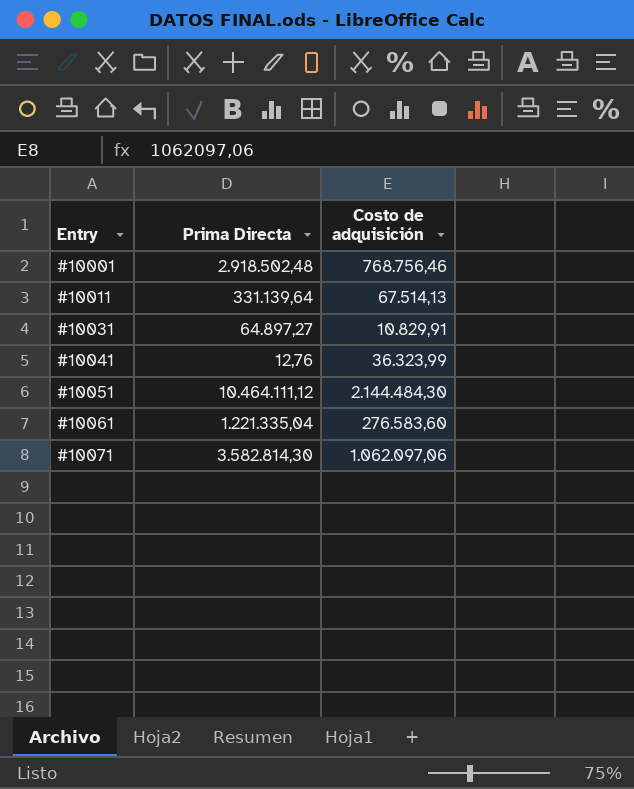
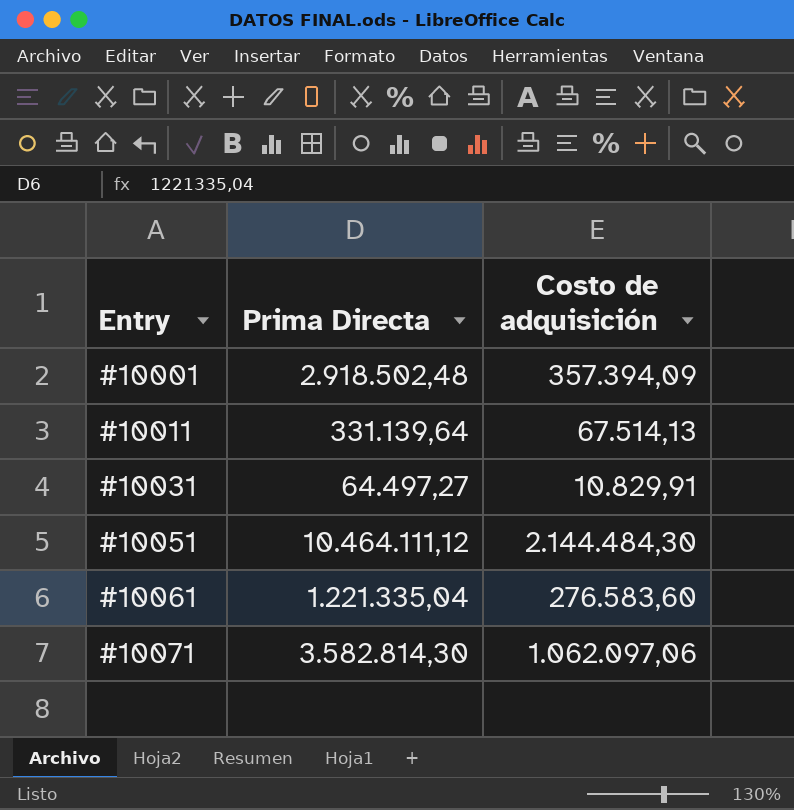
row #10041: 12,76 | 36.323,99 -> none
#10001 | Costo de adquisición: 768.756,46 -> 357.394,09
#10031 | Prima Directa: 64.897,27 -> 64.497,27

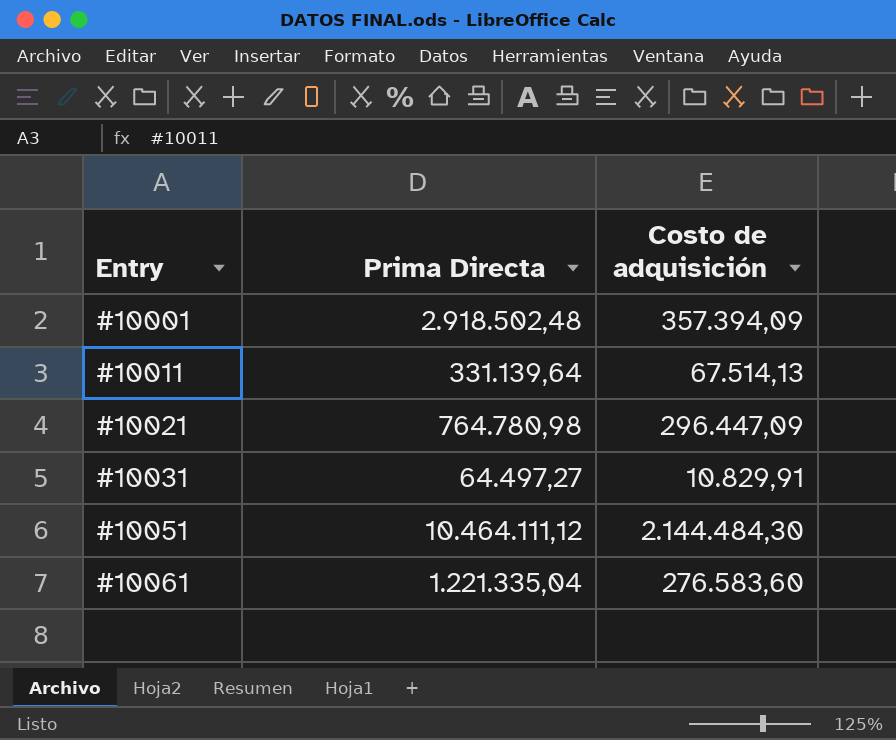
row #10071: 3.582.814,30 | 1.062.097,06 -> none
row #10021: none -> 764.780,98 | 296.447,09

